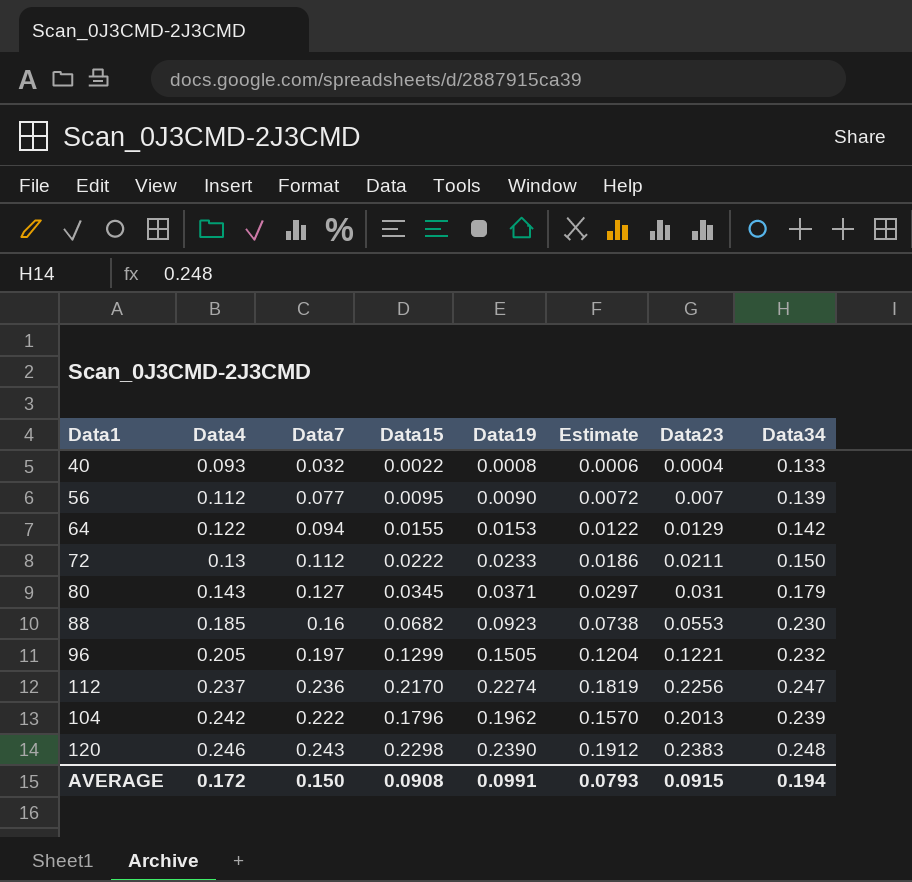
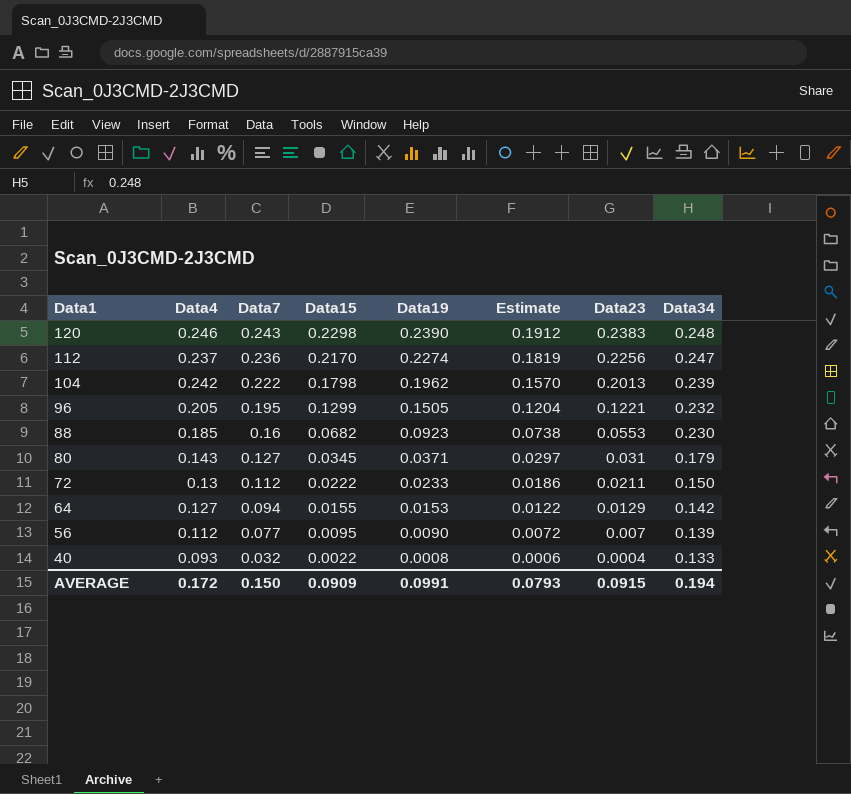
row order: Data4 ascending -> Data1 descending
104 | Data15: 0.1796 -> 0.1798
96 | Data7: 0.197 -> 0.195
64 | Data4: 0.122 -> 0.127
AVERAGE | Data15: 0.0908 -> 0.0909

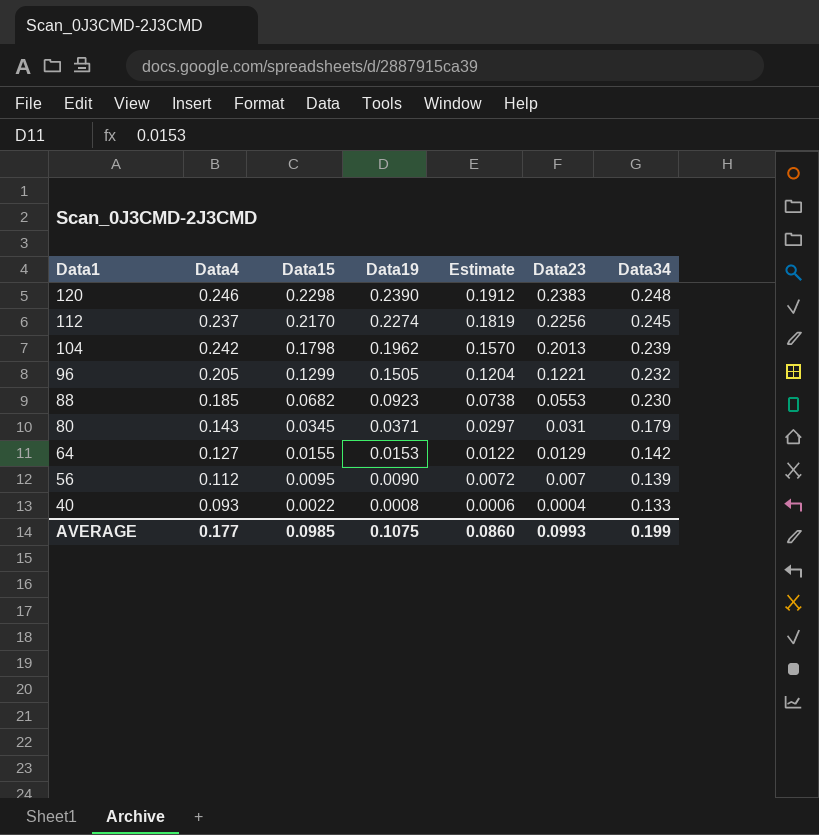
column Data7 | position: 3 -> none
row 72: 0.13 | 0.112 | 0.0222 | 0.0233 | 0.0186 | 0.0211 | 0.150 -> none
112 | Data34: 0.247 -> 0.245
AVERAGE | Data4: 0.172 -> 0.177
AVERAGE | Data15: 0.0909 -> 0.0985
AVERAGE | Data19: 0.0991 -> 0.1075
AVERAGE | Estimate: 0.0793 -> 0.0860
AVERAGE | Data23: 0.0915 -> 0.0993
AVERAGE | Data34: 0.194 -> 0.199

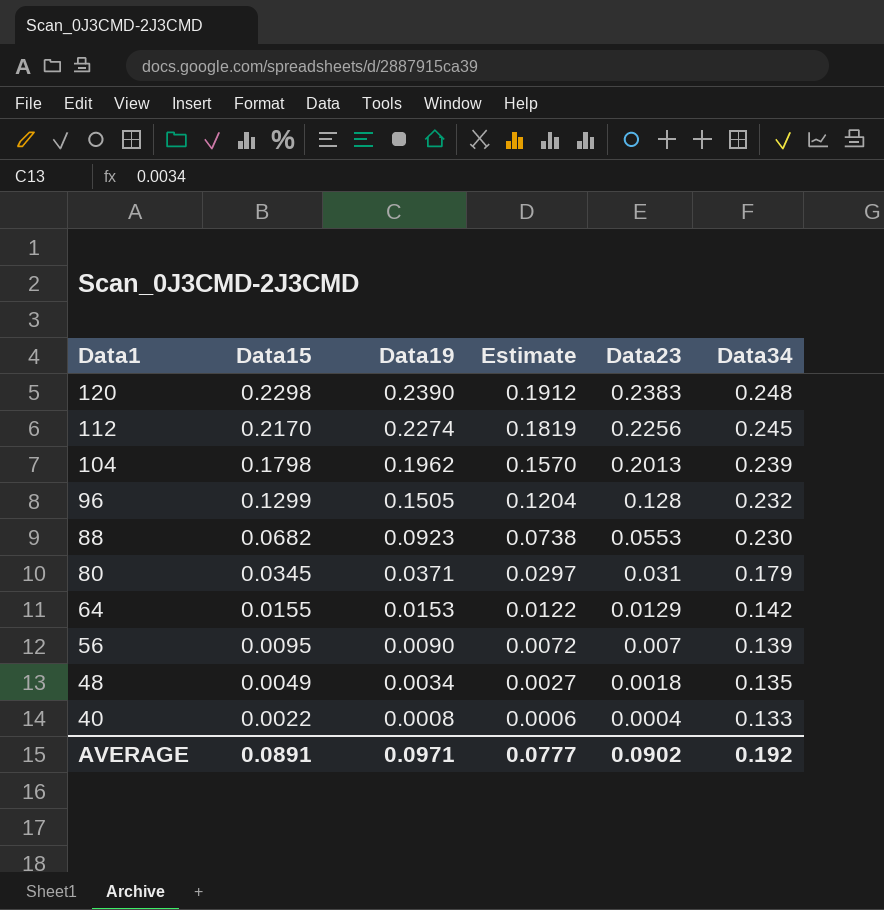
column Data4 | position: 2 -> none
96 | Data23: 0.1221 -> 0.128
row 48: none -> 0.0049 | 0.0034 | 0.0027 | 0.0018 | 0.135
AVERAGE | Data15: 0.0985 -> 0.0891
AVERAGE | Data19: 0.1075 -> 0.0971
AVERAGE | Estimate: 0.0860 -> 0.0777
AVERAGE | Data23: 0.0993 -> 0.0902
AVERAGE | Data34: 0.199 -> 0.192

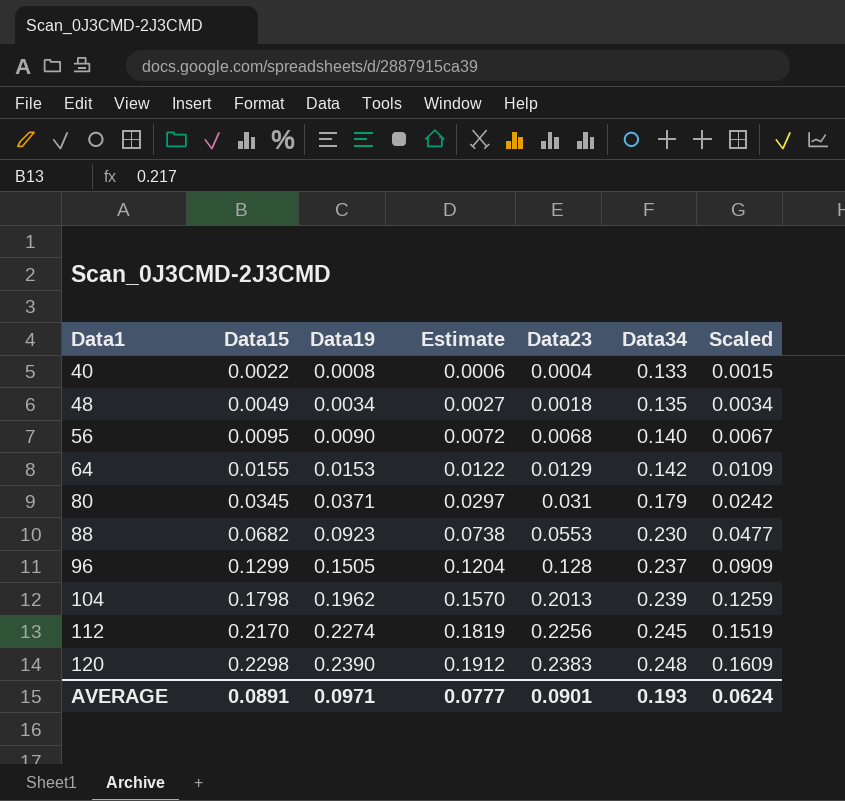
row order: Data1 descending -> Data1 ascending
column Scaled | formula: none -> [Data15] * 0.7
56 | Data23: 0.007 -> 0.0068
56 | Data34: 0.139 -> 0.140
96 | Data34: 0.232 -> 0.237
AVERAGE | Data23: 0.0902 -> 0.0901
AVERAGE | Data34: 0.192 -> 0.193

